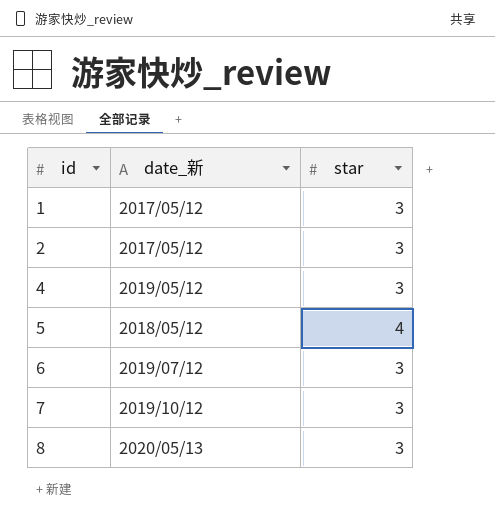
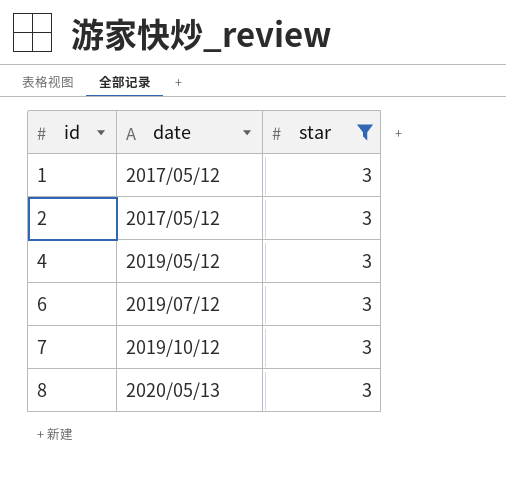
filter: none -> star = 3
column name: date_新 -> date

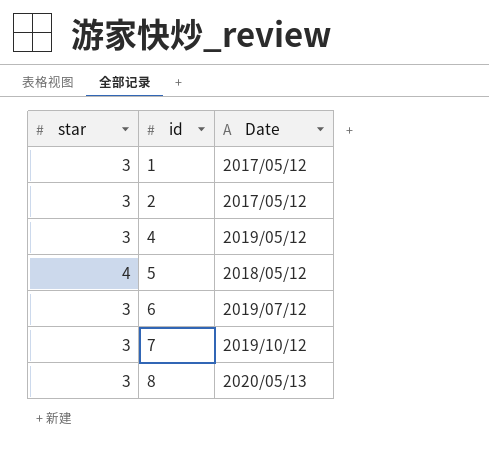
filter: star = 3 -> none
column star | position: 3 -> 1
column name: date -> Date

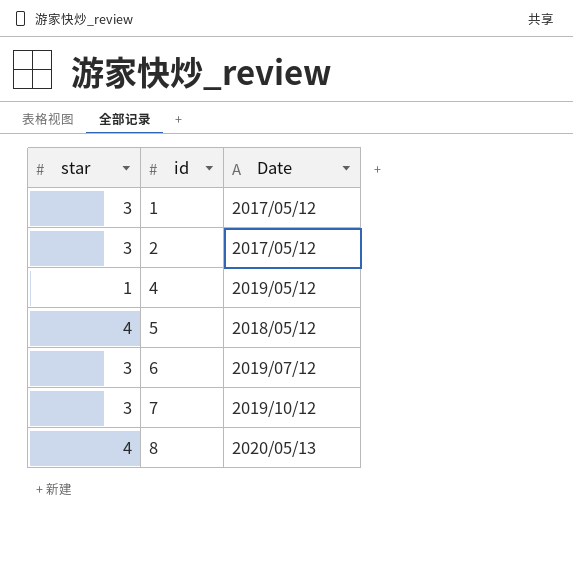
4 | star: 3 -> 1
8 | star: 3 -> 4

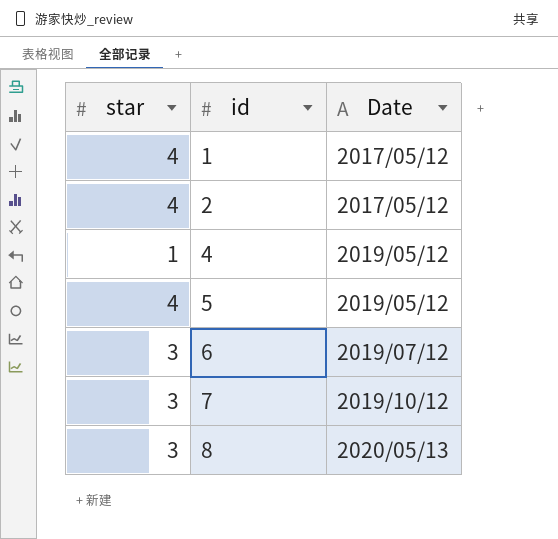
1 | star: 3 -> 4
2 | star: 3 -> 4
5 | Date: 2018/05/12 -> 2019/05/12
8 | star: 4 -> 3

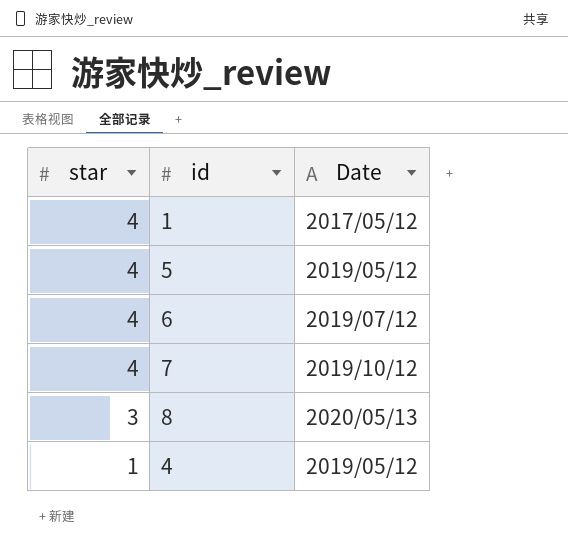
row order: id ascending -> star descending
row 2: 4 | 2017/05/12 -> none
6 | star: 3 -> 4
7 | star: 3 -> 4

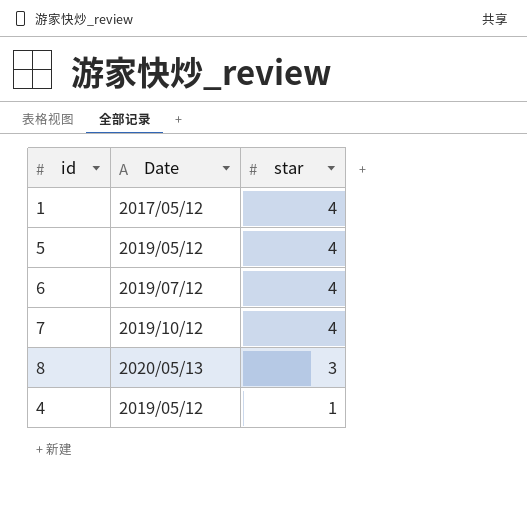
column star | position: 1 -> 3

